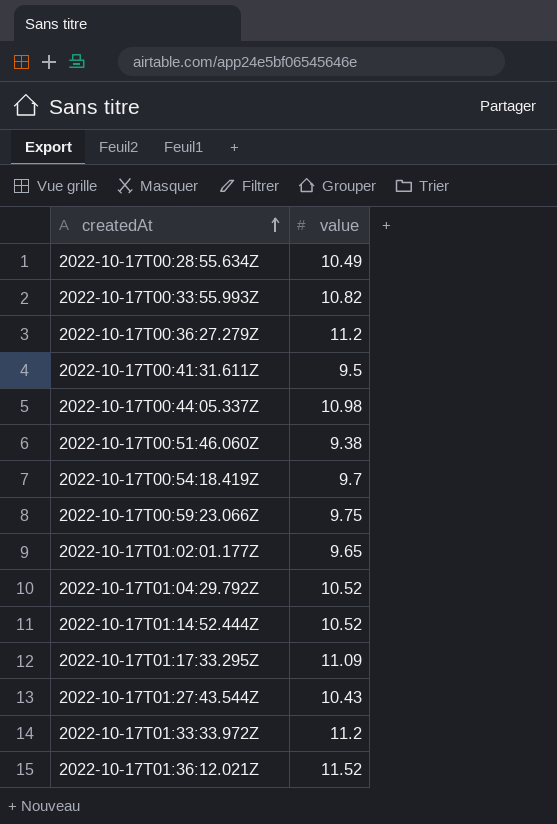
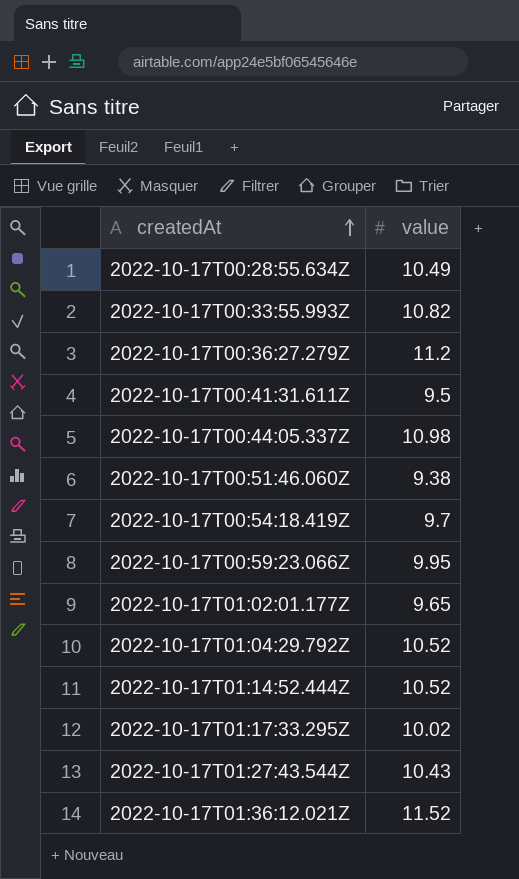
row 2022-10-17T01:33:33.972Z: 11.2 -> none
2022-10-17T00:59:23.066Z | value: 9.75 -> 9.95
2022-10-17T01:17:33.295Z | value: 11.09 -> 10.02

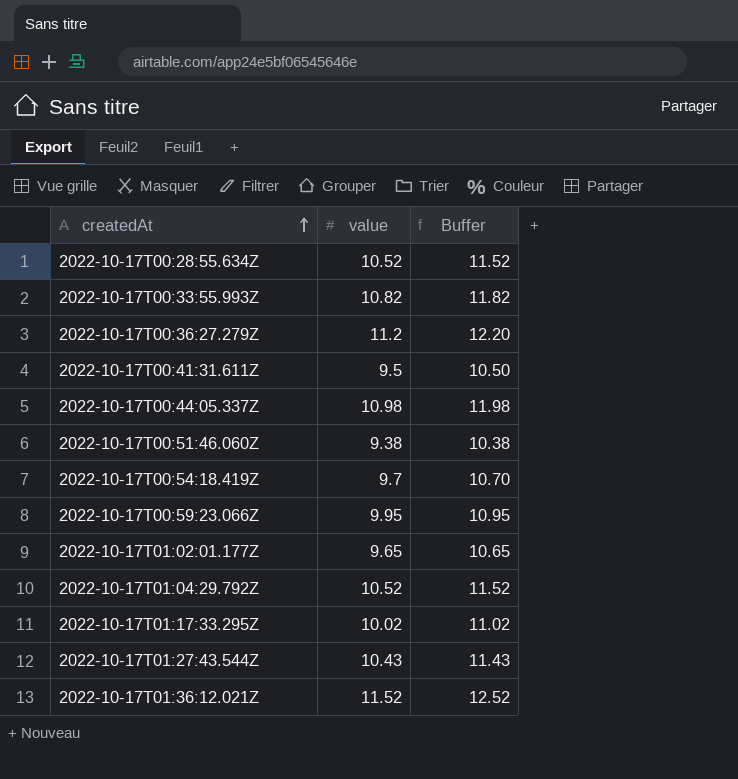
column Buffer | formula: none -> [value] + 1
row 2022-10-17T01:14:52.444Z: 10.52 -> none
2022-10-17T00:28:55.634Z | value: 10.49 -> 10.52

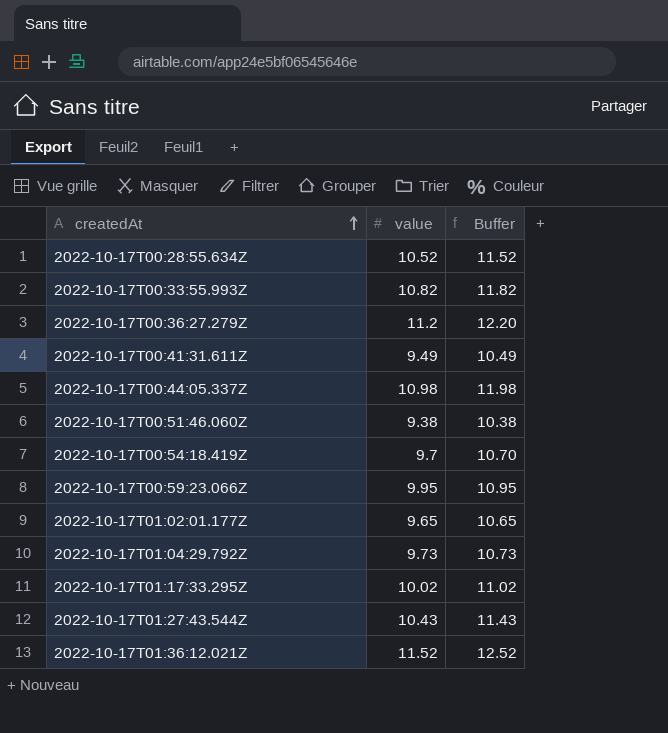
2022-10-17T00:41:31.611Z | value: 9.5 -> 9.49
2022-10-17T00:41:31.611Z | Buffer: 10.50 -> 10.49
2022-10-17T01:04:29.792Z | value: 10.52 -> 9.73
2022-10-17T01:04:29.792Z | Buffer: 11.52 -> 10.73

